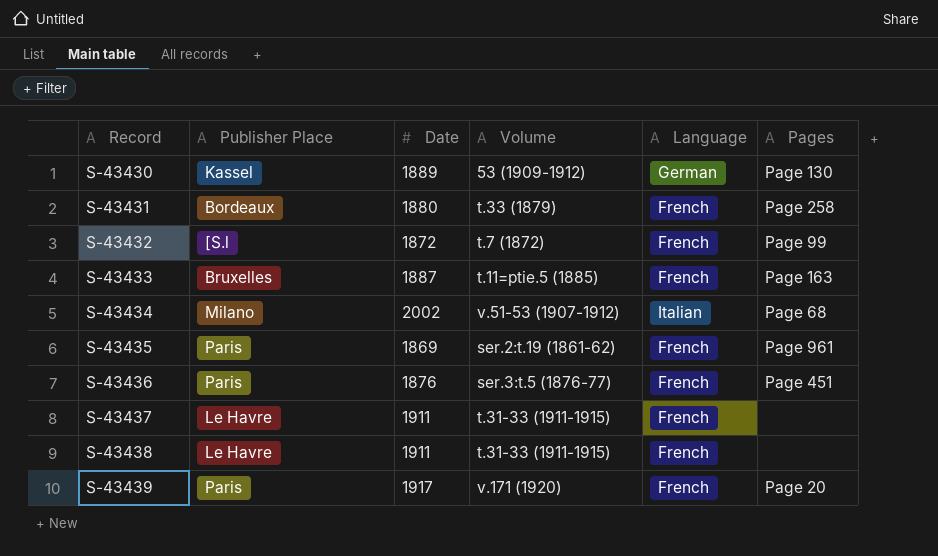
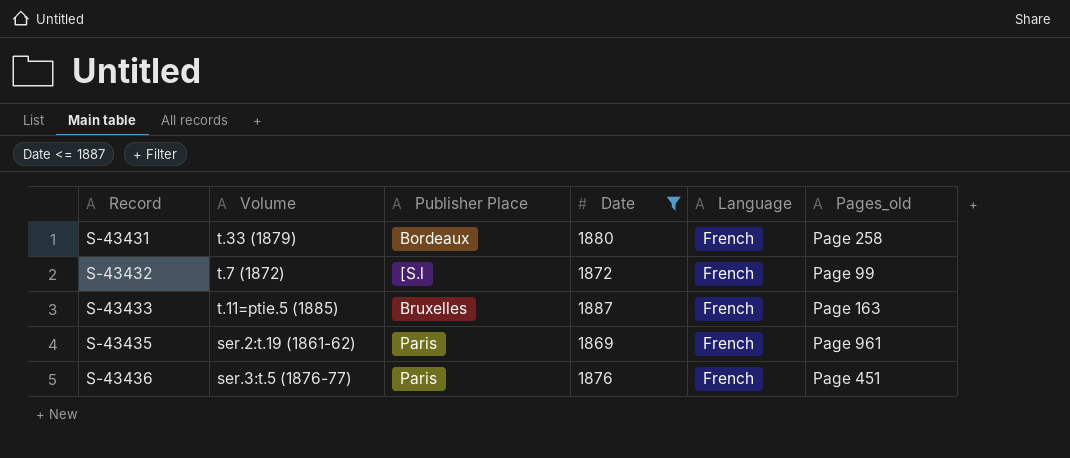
filter: none -> Date <= 1887
column Volume | position: 4 -> 2
column name: Pages -> Pages_old

